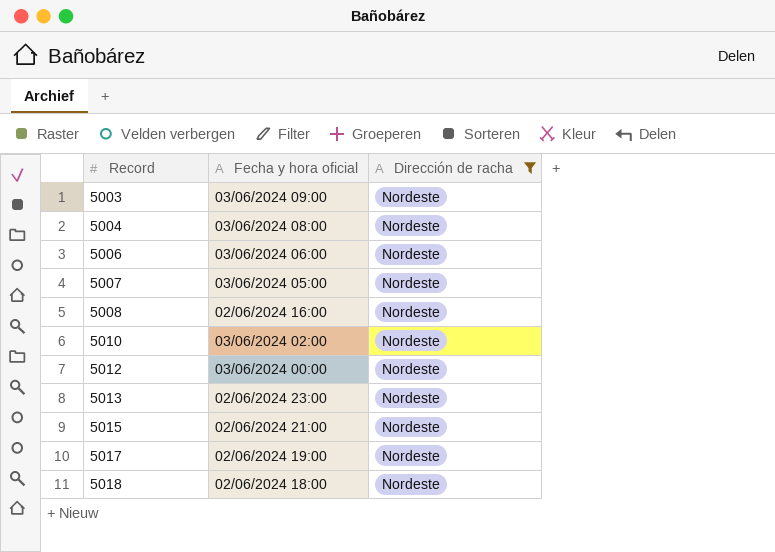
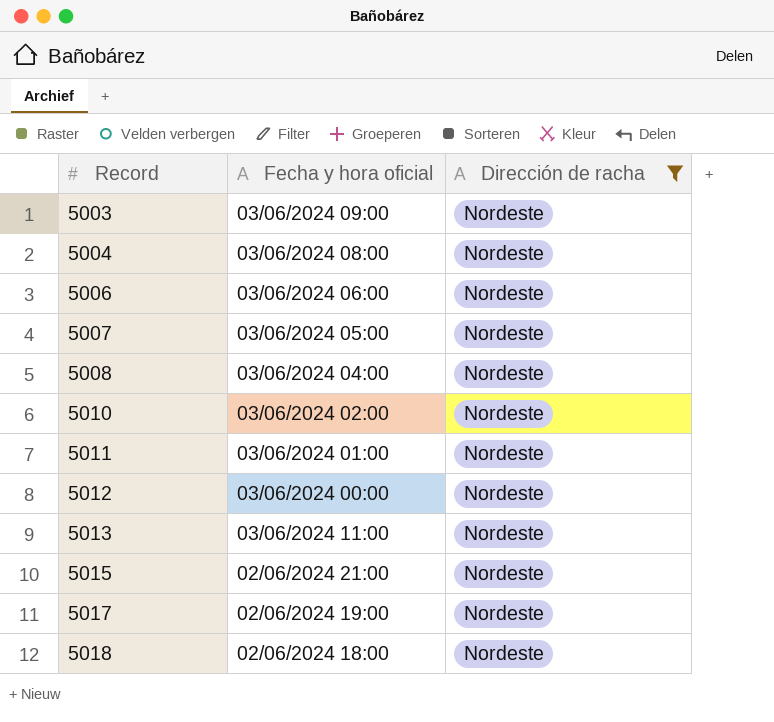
5008 | Fecha y hora oficial: 02/06/2024 16:00 -> 03/06/2024 04:00
row 5011: none -> 03/06/2024 01:00 | Nordeste
5013 | Fecha y hora oficial: 02/06/2024 23:00 -> 03/06/2024 11:00

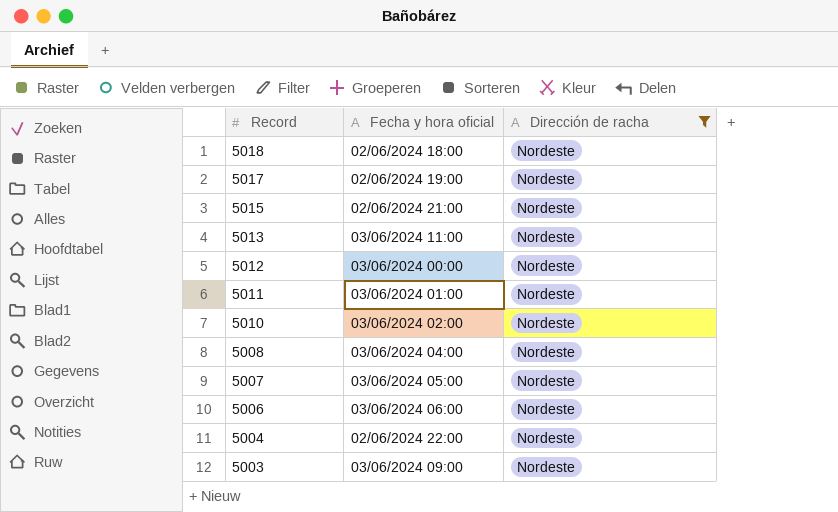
row order: Record ascending -> Record descending
5004 | Fecha y hora oficial: 03/06/2024 08:00 -> 02/06/2024 22:00

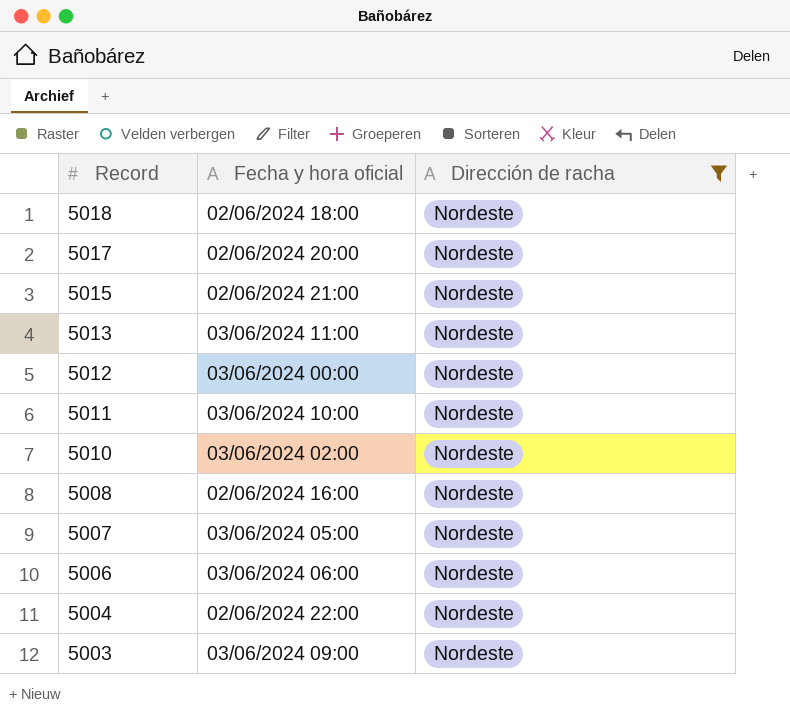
5017 | Fecha y hora oficial: 02/06/2024 19:00 -> 02/06/2024 20:00
5011 | Fecha y hora oficial: 03/06/2024 01:00 -> 03/06/2024 10:00
5008 | Fecha y hora oficial: 03/06/2024 04:00 -> 02/06/2024 16:00

